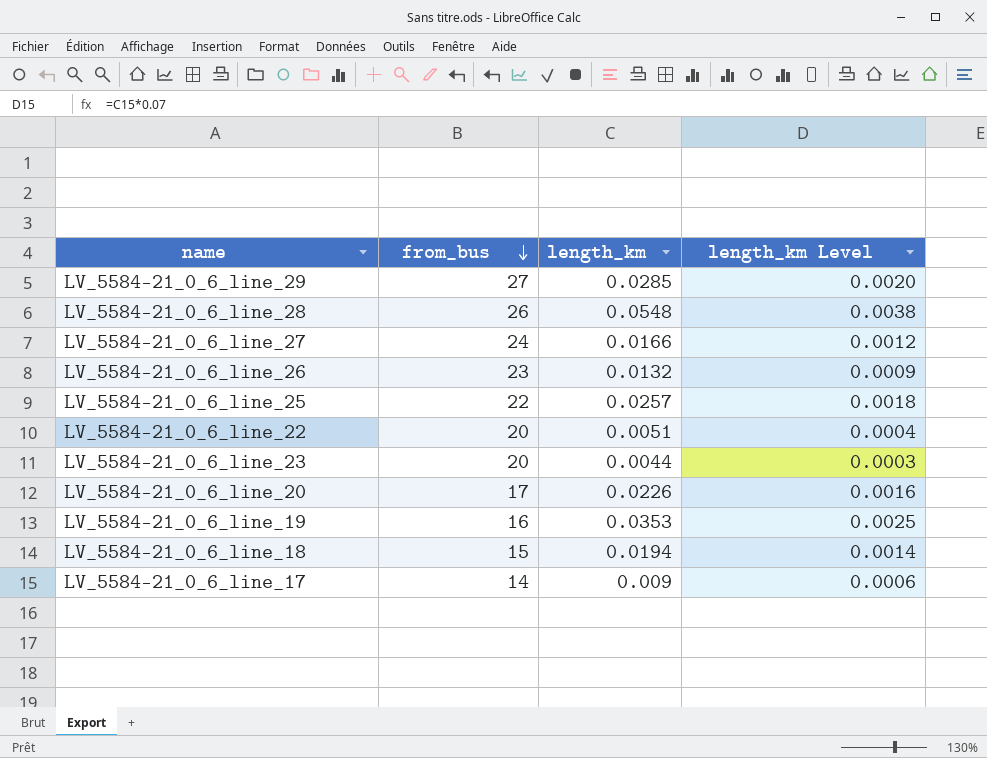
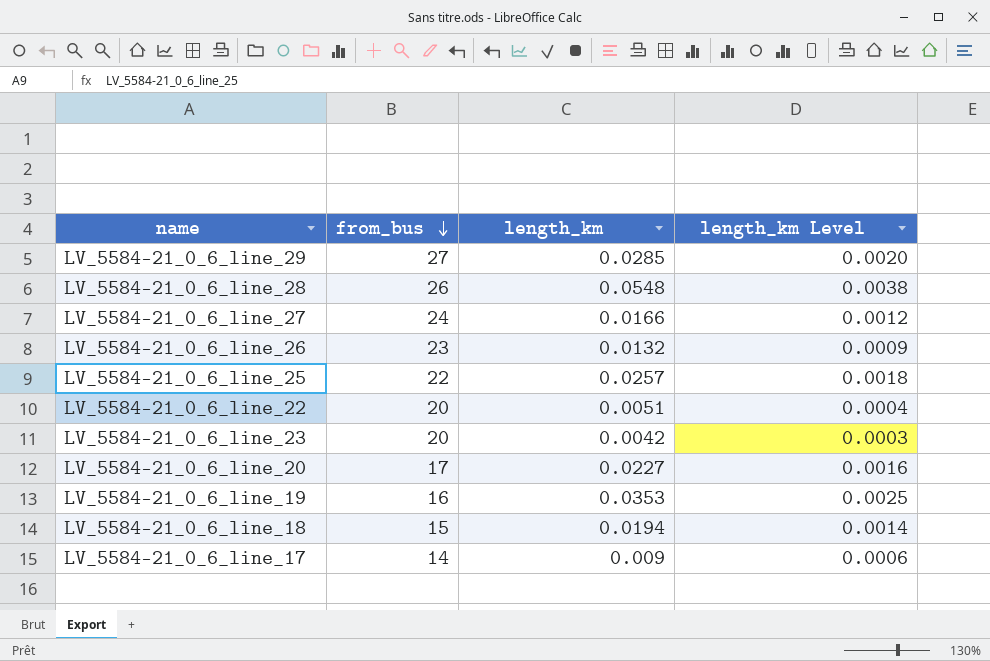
LV_5584-21_0_6_line_23 | length_km: 0.0044 -> 0.0042
LV_5584-21_0_6_line_20 | length_km: 0.0226 -> 0.0227

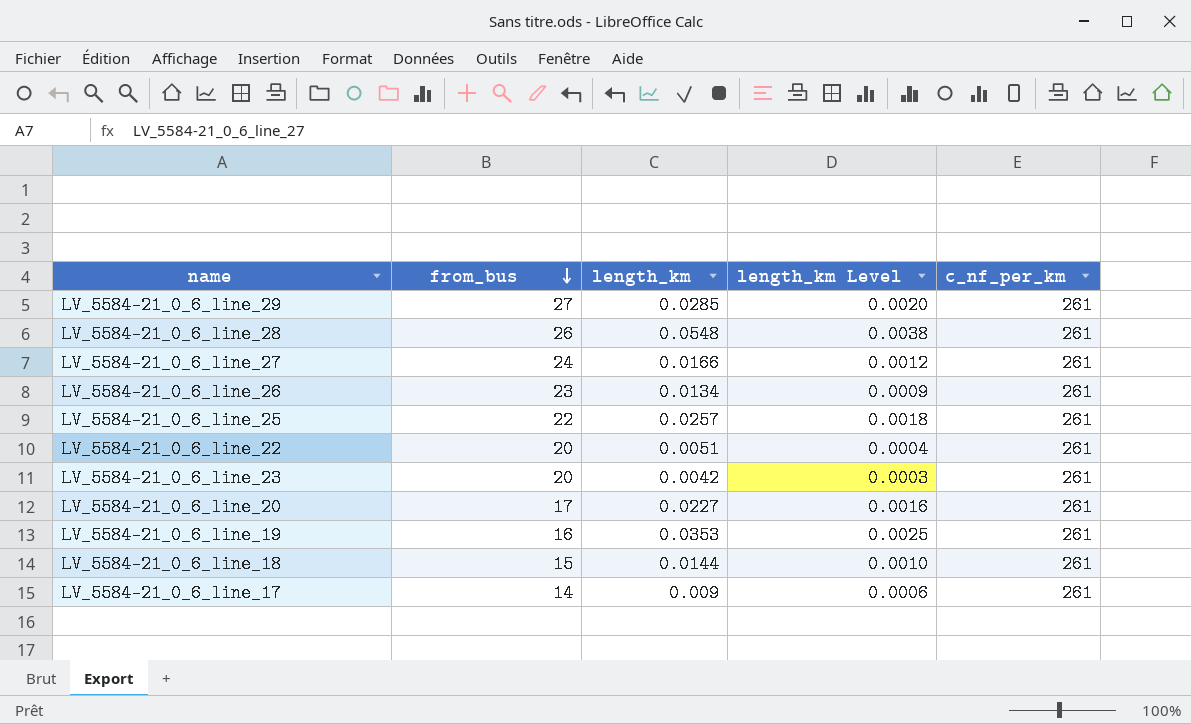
column c_nf_per_km | position: none -> 5
LV_5584-21_0_6_line_26 | length_km: 0.0132 -> 0.0134
LV_5584-21_0_6_line_18 | length_km: 0.0194 -> 0.0144
LV_5584-21_0_6_line_18 | length_km Level: 0.0014 -> 0.0010

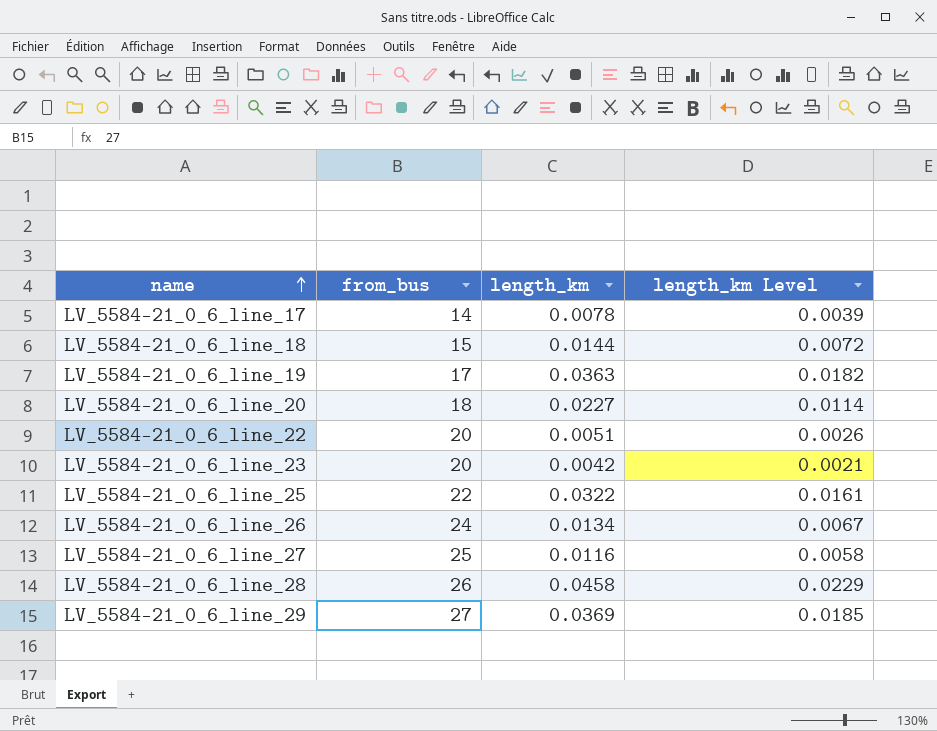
row order: from_bus descending -> name ascending
column c_nf_per_km | position: 5 -> none
column length_km Level | formula: [length_km] * 0.07 -> [length_km] * 0.5
LV_5584-21_0_6_line_17 | length_km: 0.009 -> 0.0078
LV_5584-21_0_6_line_19 | from_bus: 16 -> 17
LV_5584-21_0_6_line_19 | length_km: 0.0353 -> 0.0363
LV_5584-21_0_6_line_20 | from_bus: 17 -> 18
LV_5584-21_0_6_line_25 | length_km: 0.0257 -> 0.0322
LV_5584-21_0_6_line_26 | from_bus: 23 -> 24
LV_5584-21_0_6_line_27 | from_bus: 24 -> 25
LV_5584-21_0_6_line_27 | length_km: 0.0166 -> 0.0116
LV_5584-21_0_6_line_28 | length_km: 0.0548 -> 0.0458
LV_5584-21_0_6_line_29 | length_km: 0.0285 -> 0.0369

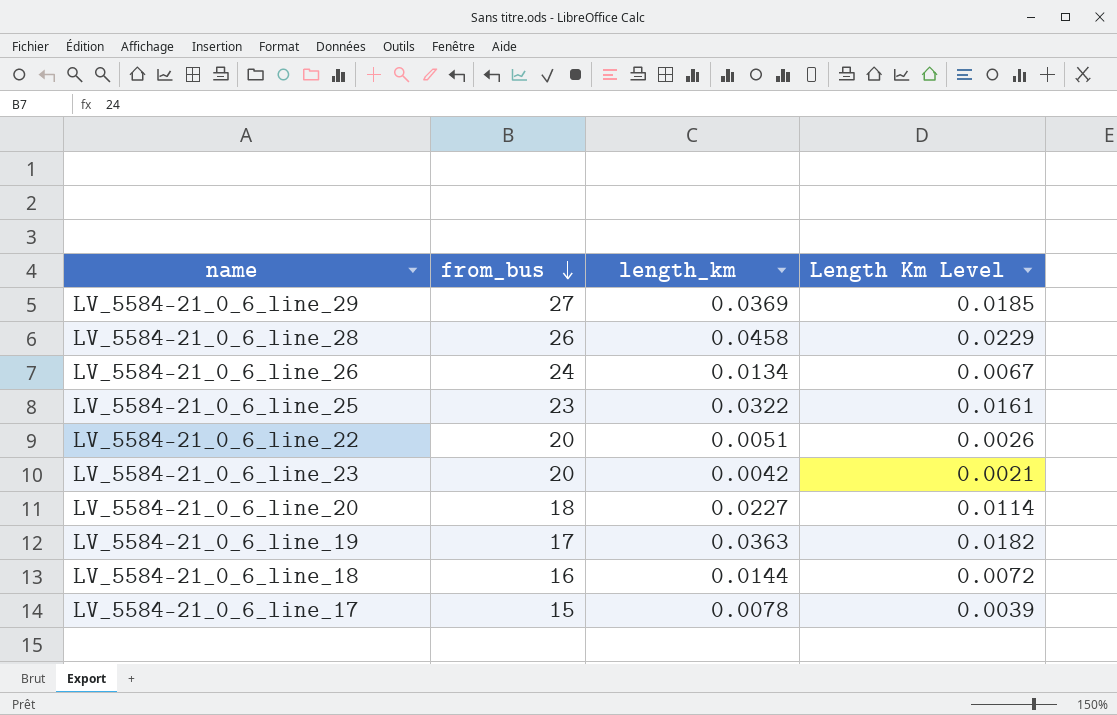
row order: name ascending -> from_bus descending
column name: length_km Level -> Length Km Level
row LV_5584-21_0_6_line_27: 25 | 0.0116 | 0.0058 -> none
LV_5584-21_0_6_line_25 | from_bus: 22 -> 23
LV_5584-21_0_6_line_18 | from_bus: 15 -> 16
LV_5584-21_0_6_line_17 | from_bus: 14 -> 15

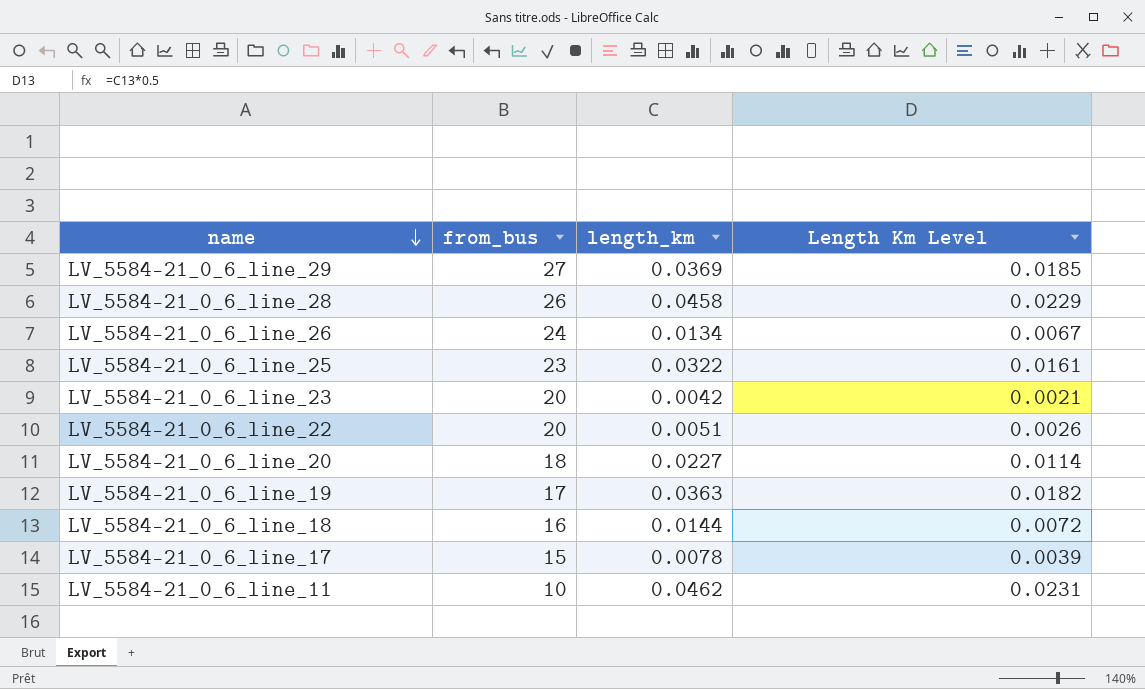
row order: from_bus descending -> name descending
row LV_5584-21_0_6_line_11: none -> 10 | 0.0462 | 0.0231

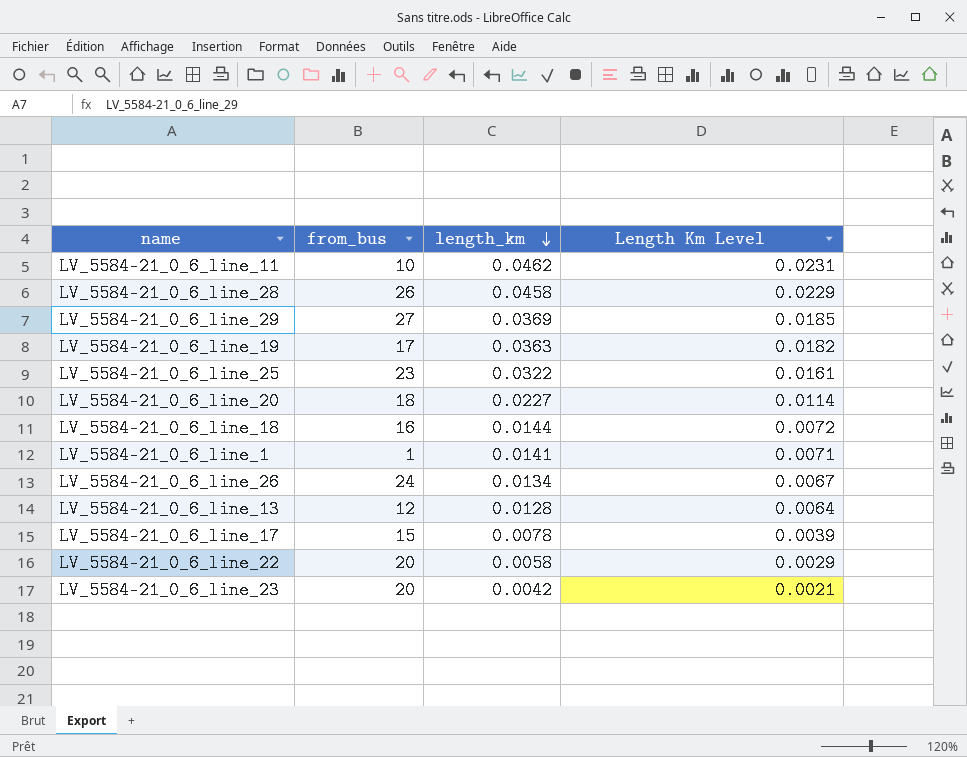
row order: name descending -> length_km descending
row LV_5584-21_0_6_line_1: none -> 1 | 0.0141 | 0.0071
row LV_5584-21_0_6_line_13: none -> 12 | 0.0128 | 0.0064
LV_5584-21_0_6_line_22 | length_km: 0.0051 -> 0.0058
LV_5584-21_0_6_line_22 | Length Km Level: 0.0026 -> 0.0029

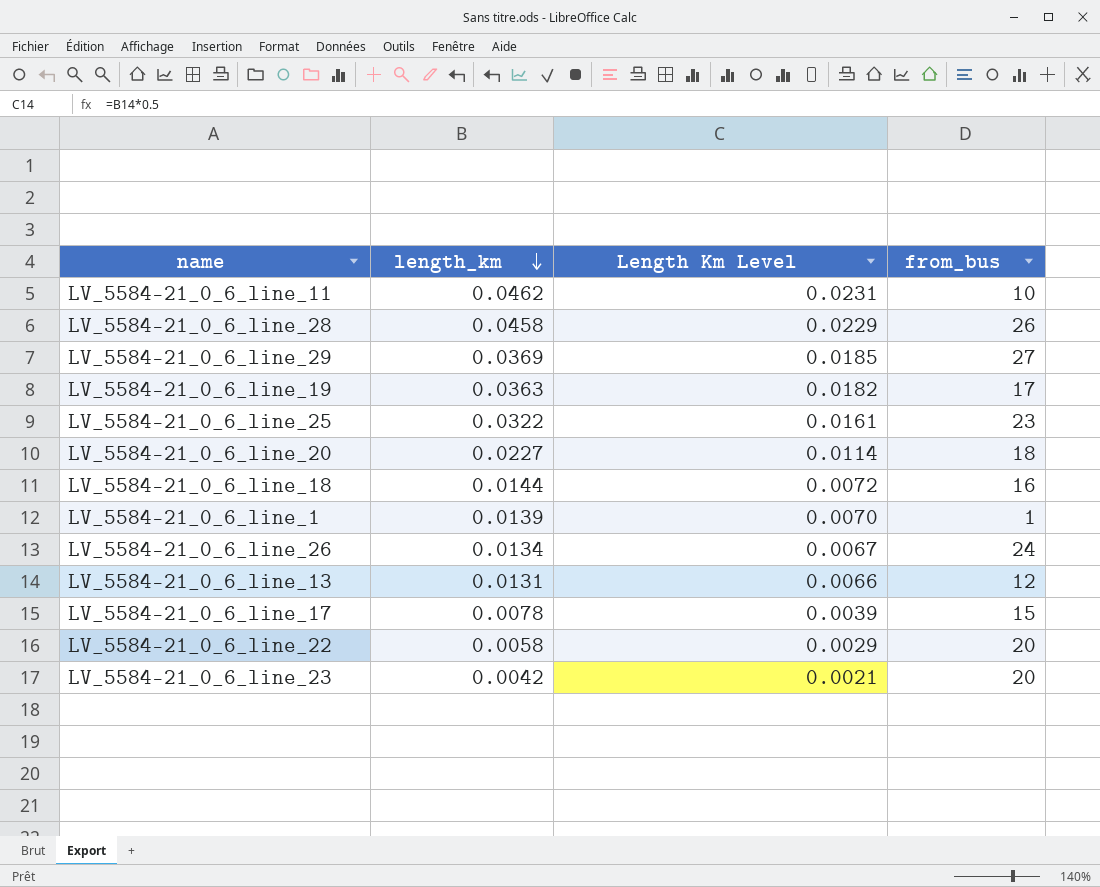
column from_bus | position: 2 -> 4
LV_5584-21_0_6_line_1 | length_km: 0.0141 -> 0.0139
LV_5584-21_0_6_line_1 | Length Km Level: 0.0071 -> 0.0070
LV_5584-21_0_6_line_13 | length_km: 0.0128 -> 0.0131
LV_5584-21_0_6_line_13 | Length Km Level: 0.0064 -> 0.0066

